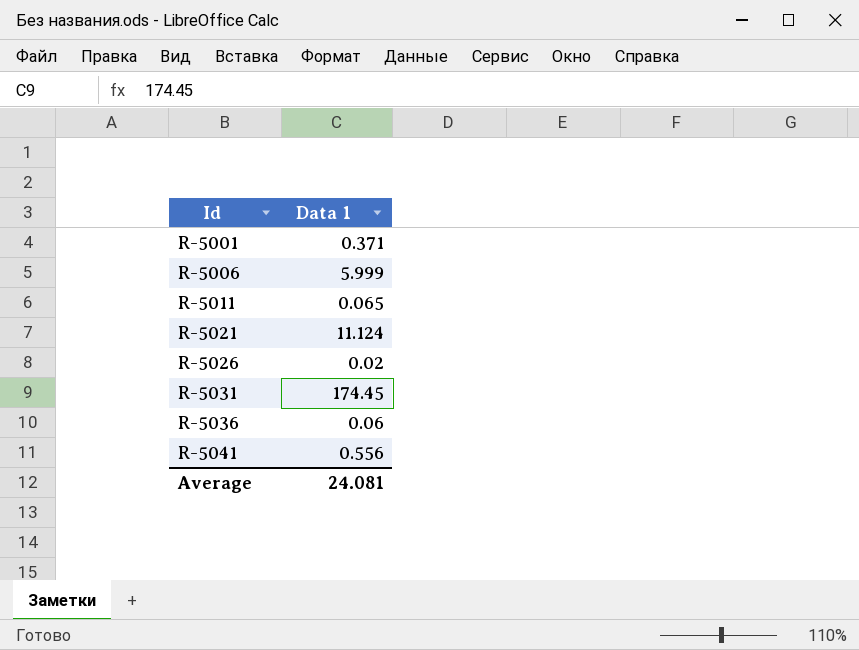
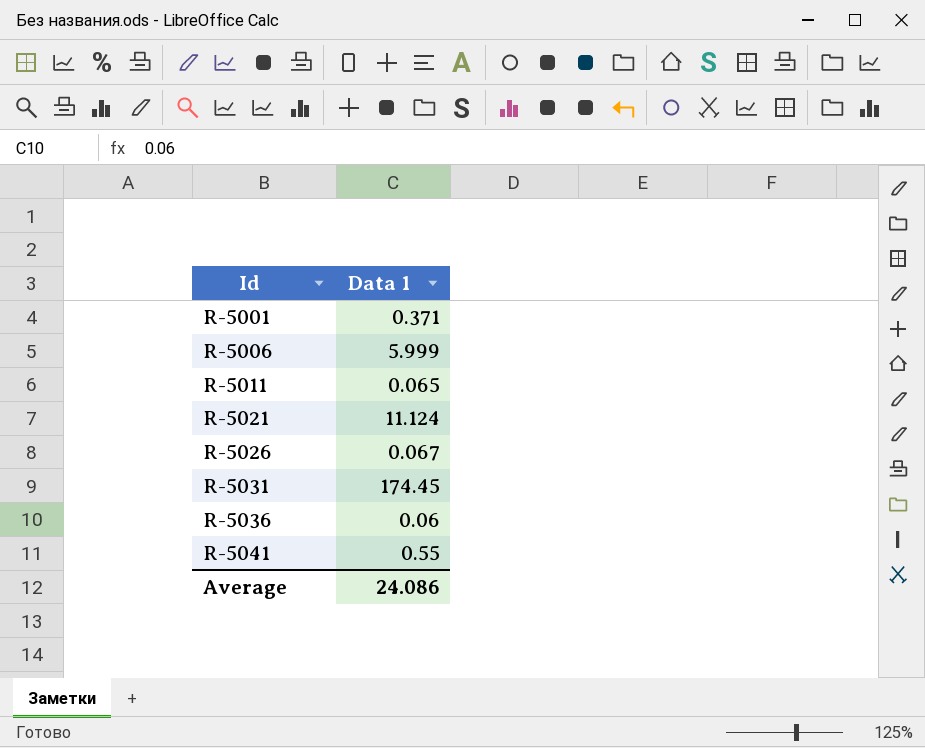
R-5026 | Data 1: 0.02 -> 0.067
R-5041 | Data 1: 0.556 -> 0.55
Average | Data 1: 24.081 -> 24.086

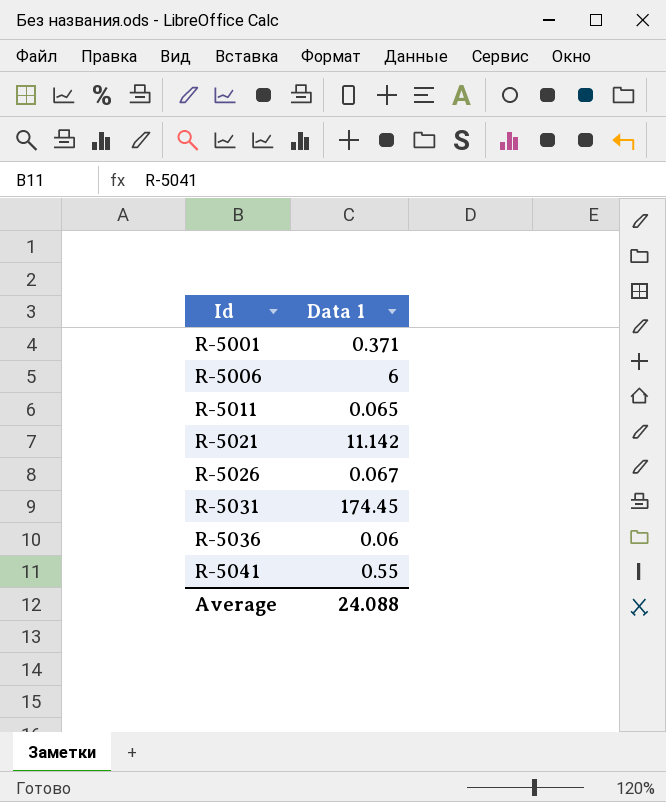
R-5006 | Data 1: 5.999 -> 6
R-5021 | Data 1: 11.124 -> 11.142
Average | Data 1: 24.086 -> 24.088

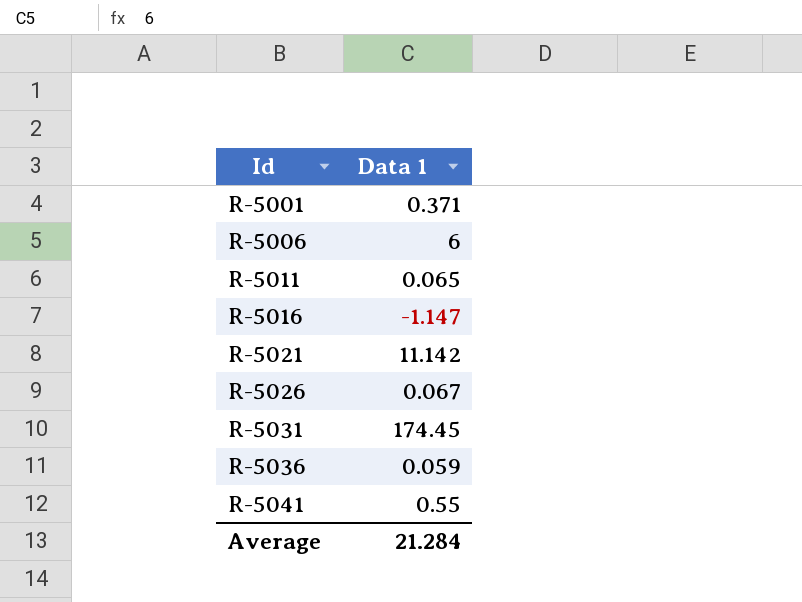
row R-5016: none -> -1.147
R-5036 | Data 1: 0.06 -> 0.059
Average | Data 1: 24.088 -> 21.284

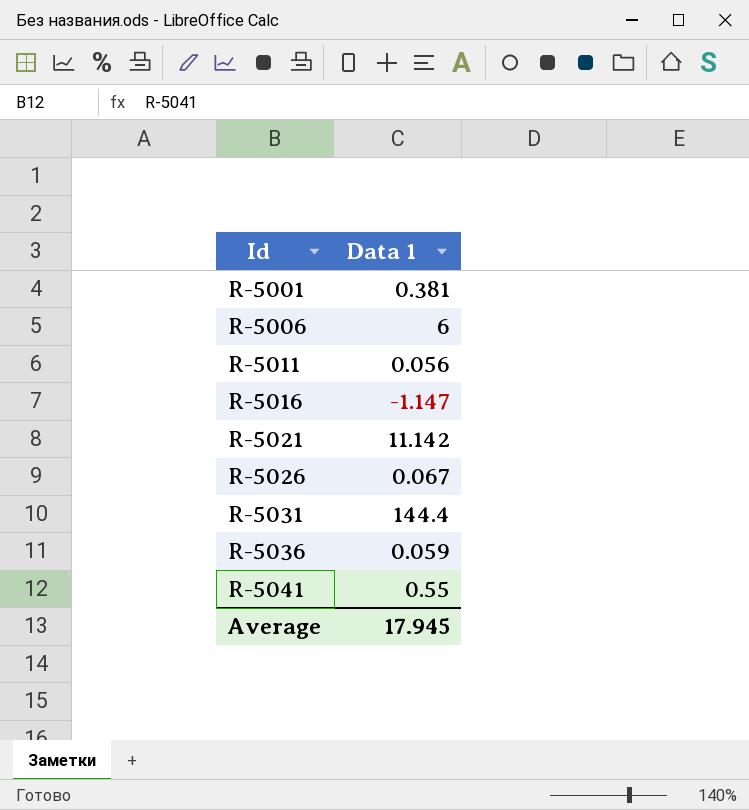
R-5001 | Data 1: 0.371 -> 0.381
R-5011 | Data 1: 0.065 -> 0.056
R-5031 | Data 1: 174.45 -> 144.4
Average | Data 1: 21.284 -> 17.945

